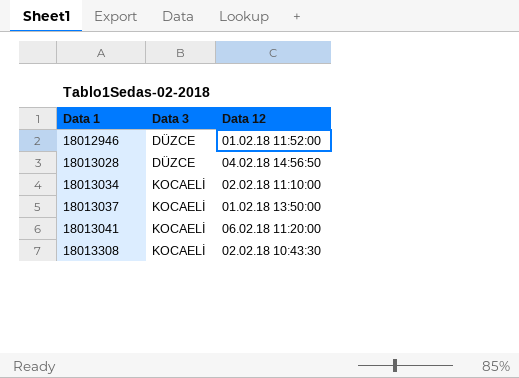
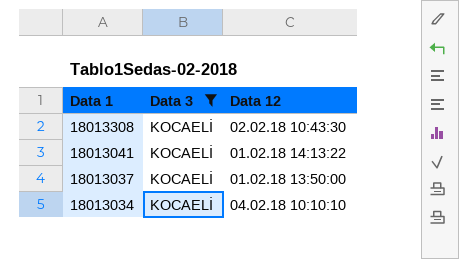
filter: none -> Data 3 = KOCAELİ
row order: Data 1 ascending -> Data 1 descending
18013041 | Data 12: 06.02.18 11:20:00 -> 01.02.18 14:13:22
18013034 | Data 12: 02.02.18 11:10:00 -> 04.02.18 10:10:10

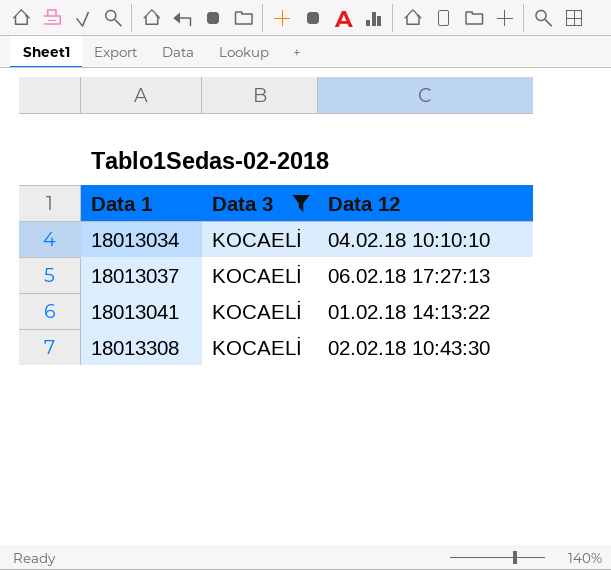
row order: Data 1 descending -> Data 1 ascending
18013037 | Data 12: 01.02.18 13:50:00 -> 06.02.18 17:27:13

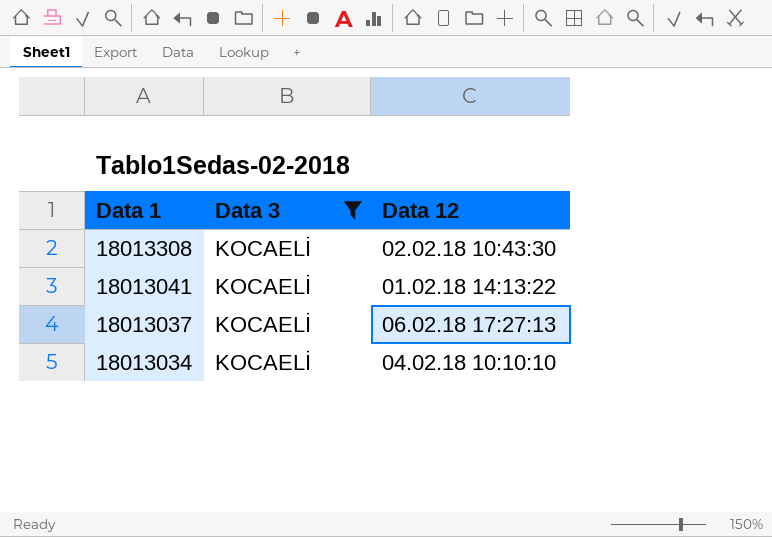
row order: Data 1 ascending -> Data 1 descending

